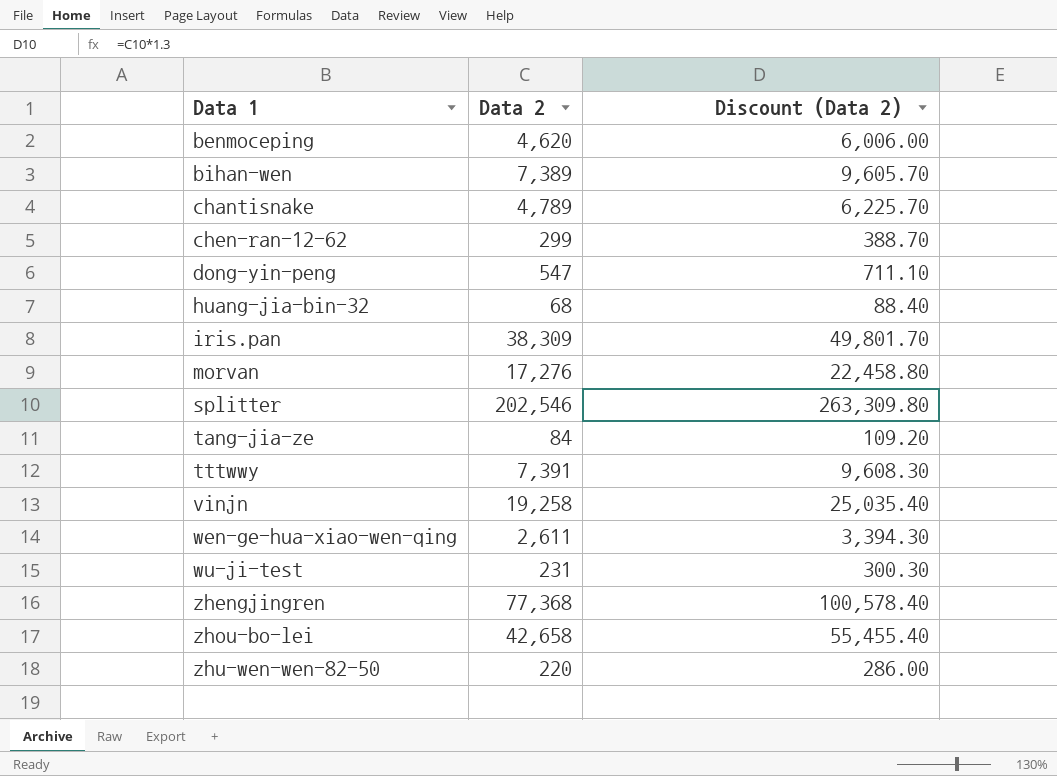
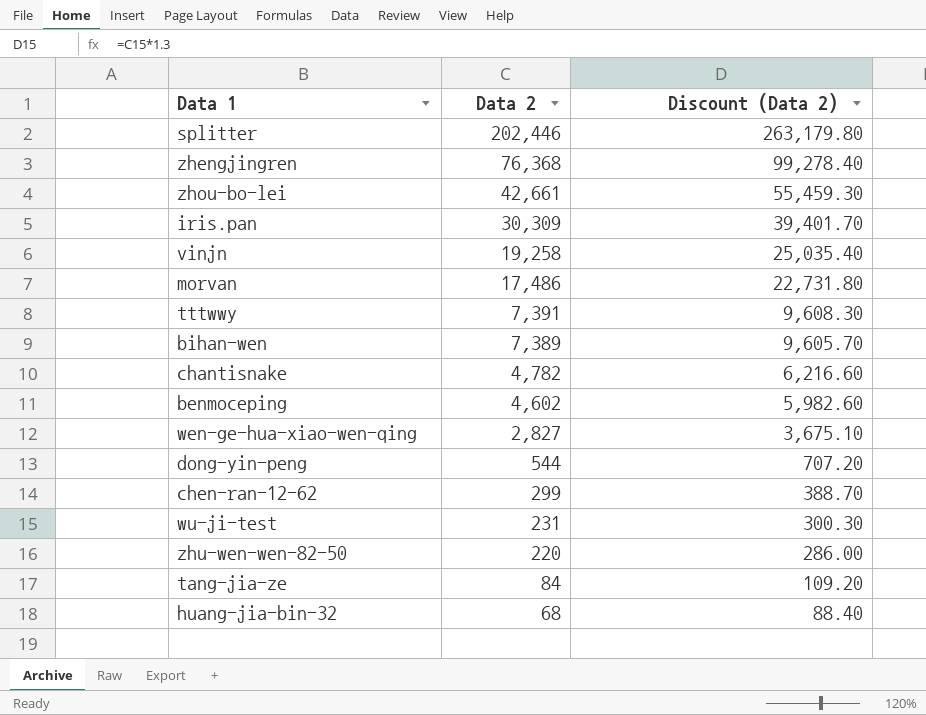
row order: Data 1 ascending -> Data 2 descending
splitter | Data 2: 202,546 -> 202,446
splitter | Discount (Data 2): 263,309.80 -> 263,179.80
zhengjingren | Data 2: 77,368 -> 76,368
zhengjingren | Discount (Data 2): 100,578.40 -> 99,278.40
zhou-bo-lei | Data 2: 42,658 -> 42,661
zhou-bo-lei | Discount (Data 2): 55,455.40 -> 55,459.30
iris.pan | Data 2: 38,309 -> 30,309
iris.pan | Discount (Data 2): 49,801.70 -> 39,401.70
morvan | Data 2: 17,276 -> 17,486
morvan | Discount (Data 2): 22,458.80 -> 22,731.80
chantisnake | Data 2: 4,789 -> 4,782
chantisnake | Discount (Data 2): 6,225.70 -> 6,216.60
benmoceping | Data 2: 4,620 -> 4,602
benmoceping | Discount (Data 2): 6,006.00 -> 5,982.60
wen-ge-hua-xiao-wen-qing | Data 2: 2,611 -> 2,827
wen-ge-hua-xiao-wen-qing | Discount (Data 2): 3,394.30 -> 3,675.10
dong-yin-peng | Data 2: 547 -> 544
dong-yin-peng | Discount (Data 2): 711.10 -> 707.20

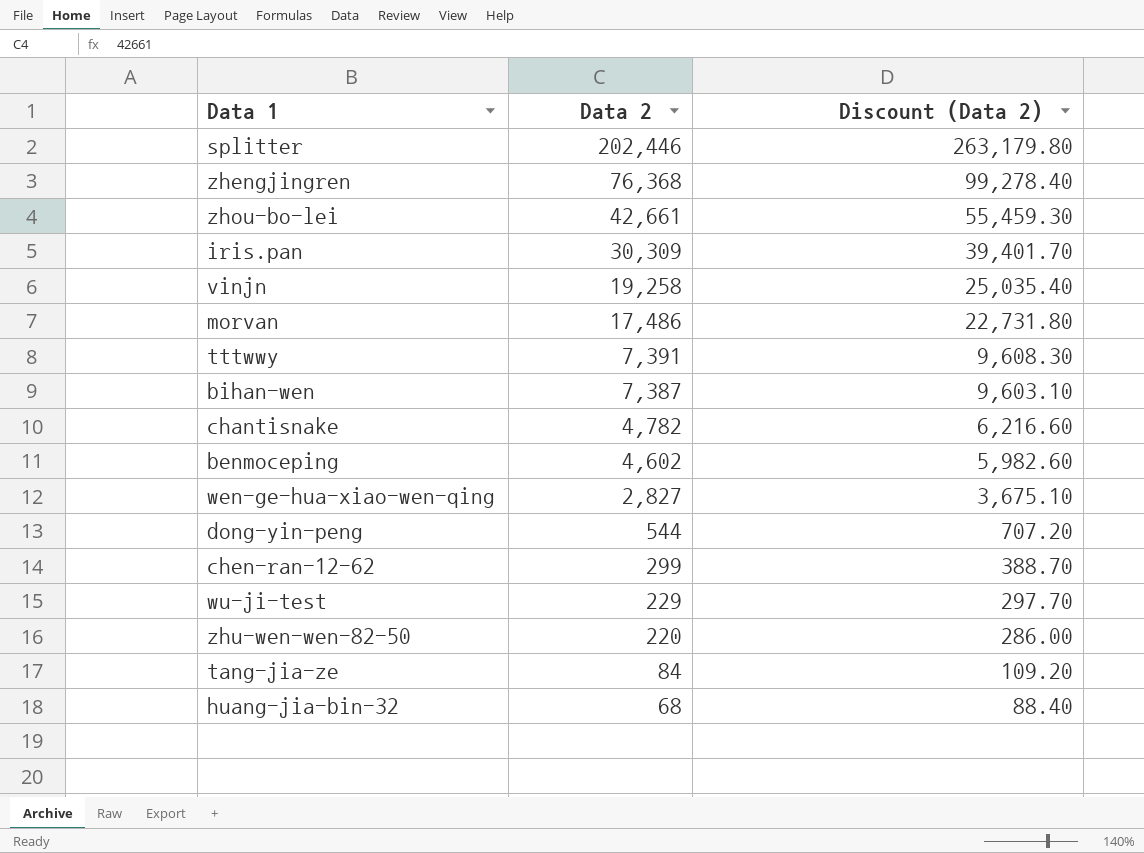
bihan-wen | Data 2: 7,389 -> 7,387
bihan-wen | Discount (Data 2): 9,605.70 -> 9,603.10
wu-ji-test | Data 2: 231 -> 229
wu-ji-test | Discount (Data 2): 300.30 -> 297.70

